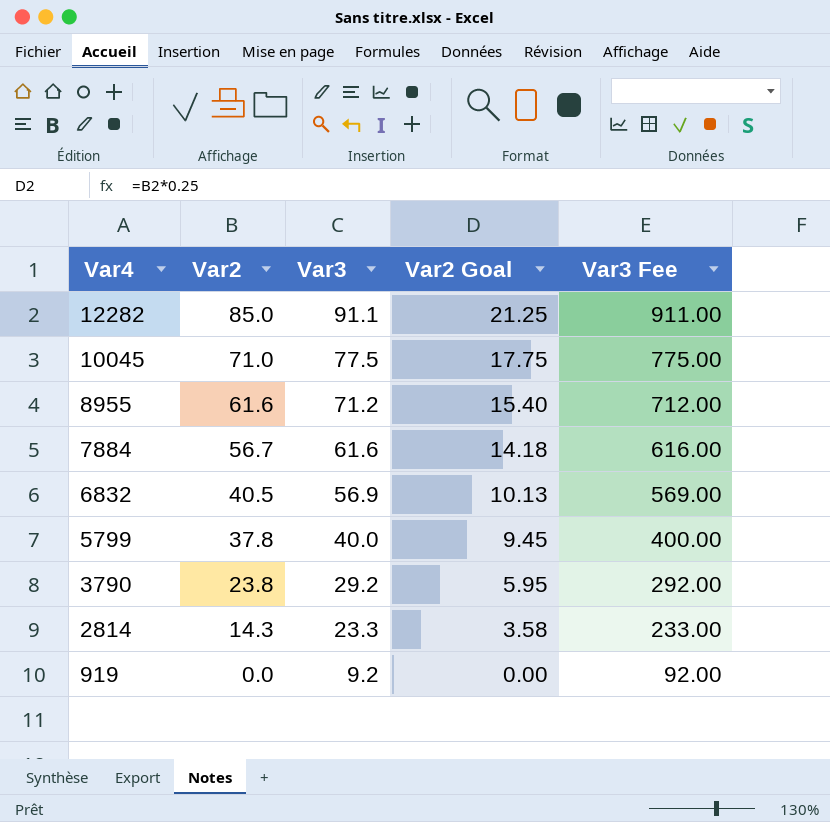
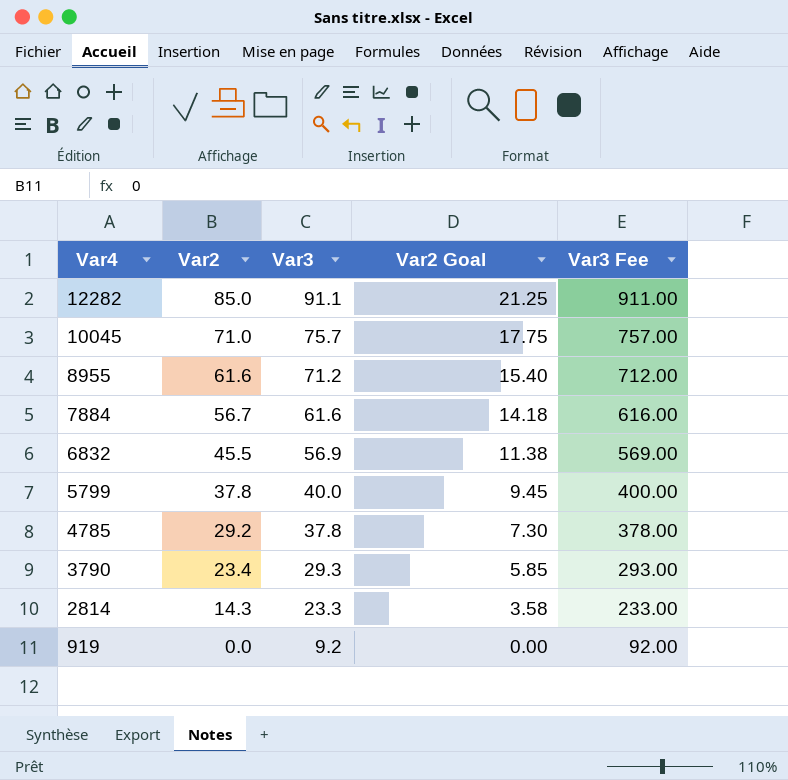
10045 | Var3: 77.5 -> 75.7
10045 | Var3 Fee: 775.00 -> 757.00
6832 | Var2: 40.5 -> 45.5
6832 | Var2 Goal: 10.13 -> 11.38
row 4785: none -> 29.2 | 37.8 | 7.30 | 378.00
3790 | Var2: 23.8 -> 23.4
3790 | Var3: 29.2 -> 29.3
3790 | Var2 Goal: 5.95 -> 5.85
3790 | Var3 Fee: 292.00 -> 293.00

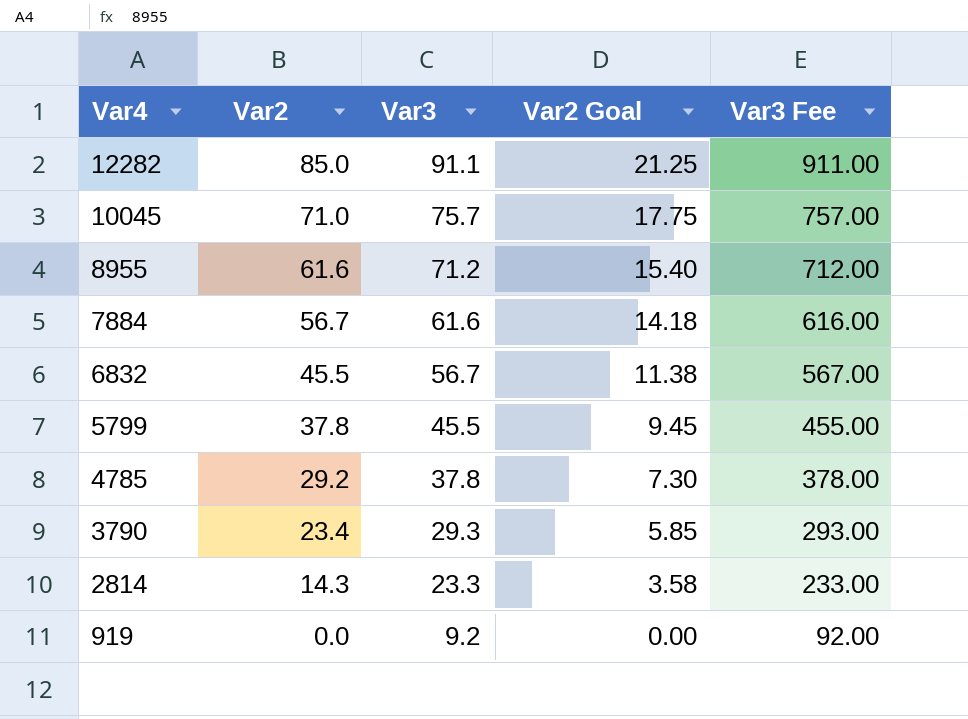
6832 | Var3: 56.9 -> 56.7
6832 | Var3 Fee: 569.00 -> 567.00
5799 | Var3: 40.0 -> 45.5
5799 | Var3 Fee: 400.00 -> 455.00

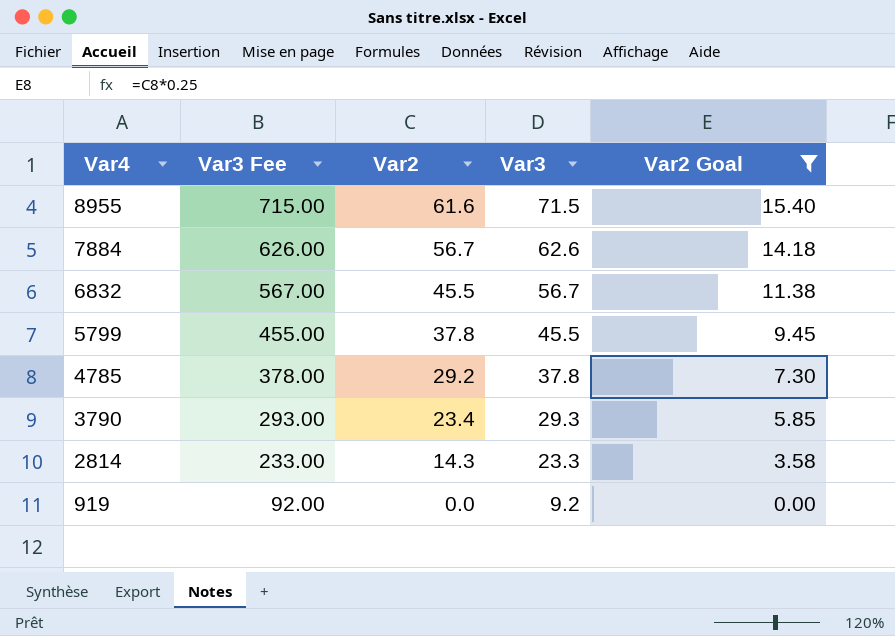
filter: none -> Var2 Goal <= 15.40
column Var3 Fee | position: 5 -> 2
8955 | Var3 Fee: 712.00 -> 715.00
8955 | Var3: 71.2 -> 71.5
7884 | Var3 Fee: 616.00 -> 626.00
7884 | Var3: 61.6 -> 62.6

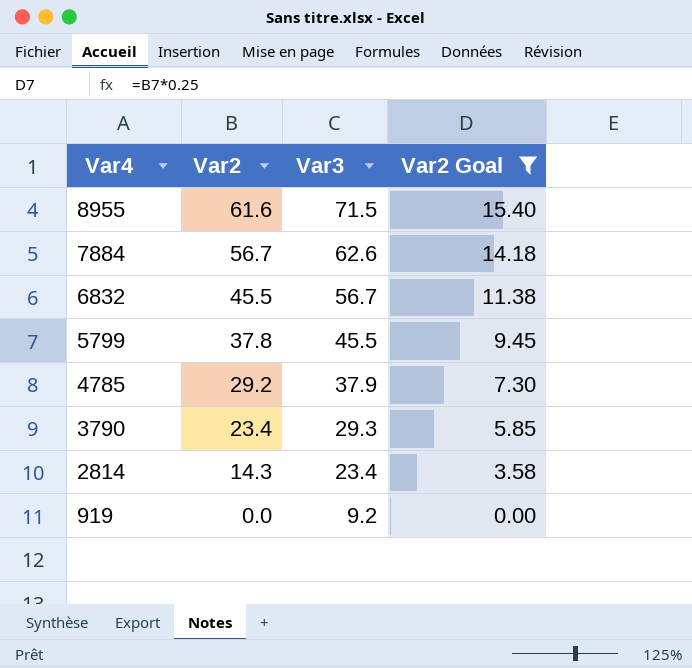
column Var3 Fee | formula: [Var3] * 10 -> none
4785 | Var3: 37.8 -> 37.9
2814 | Var3: 23.3 -> 23.4

